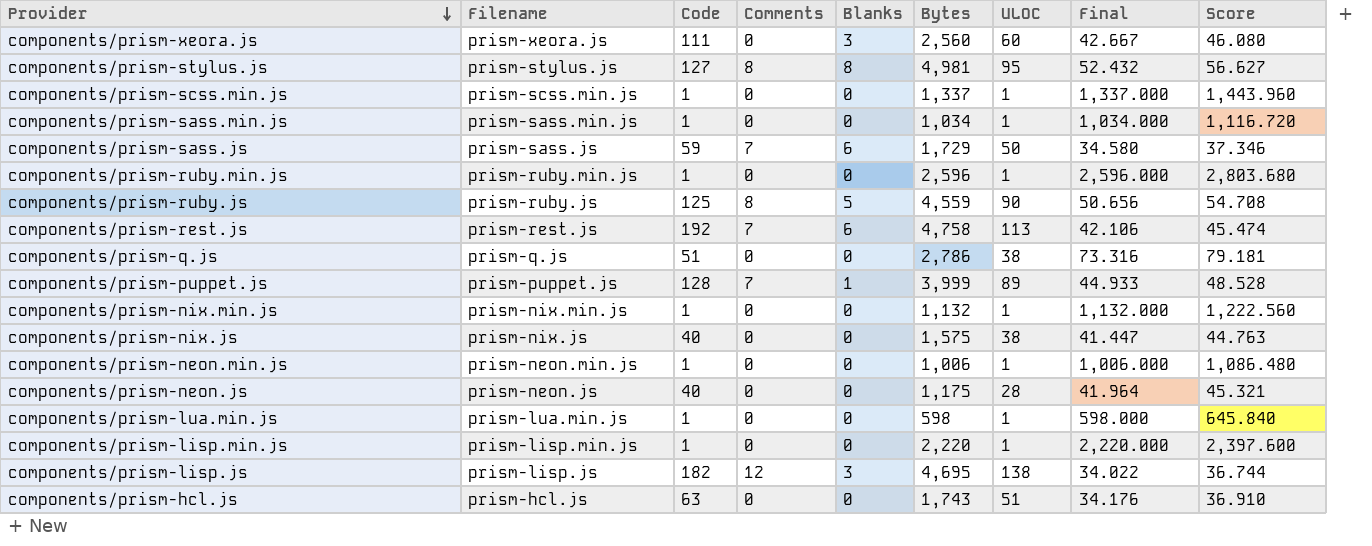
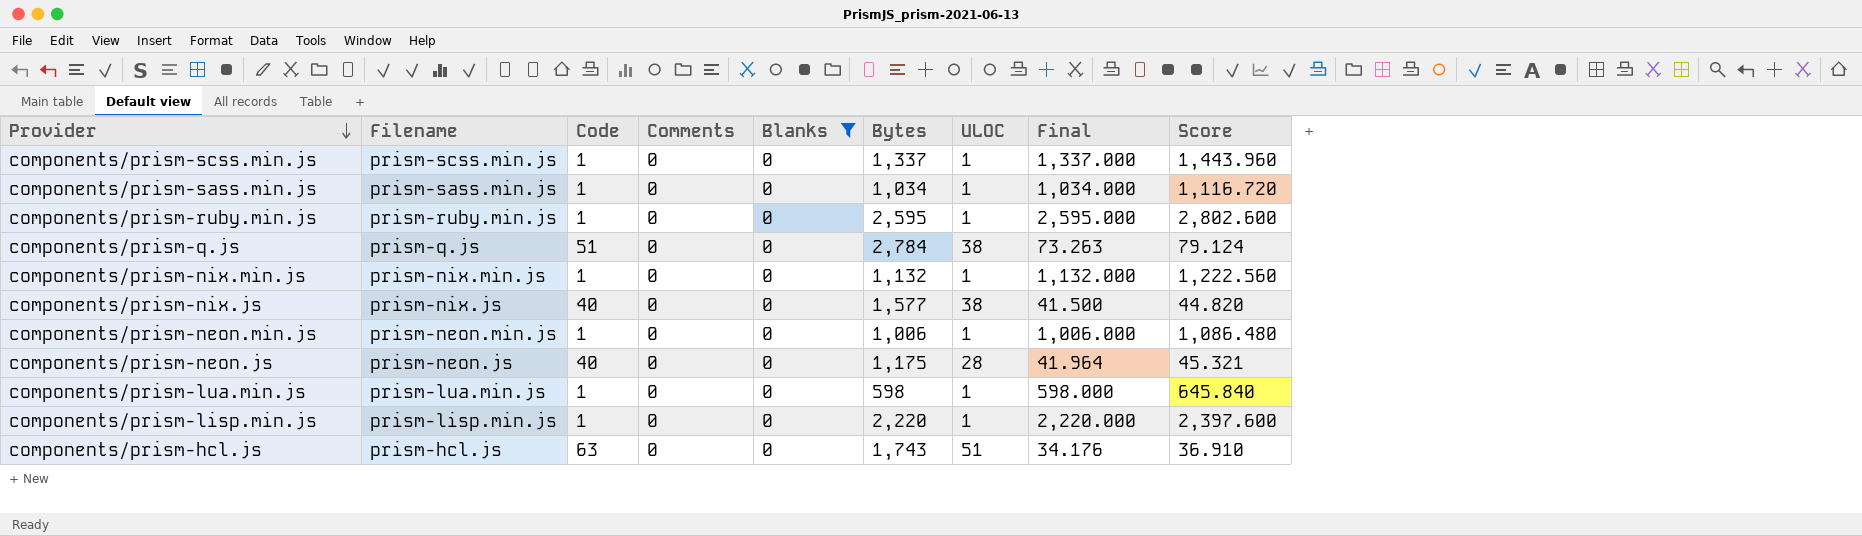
filter: none -> Blanks = 0
components/prism-ruby.min.js | Bytes: 2,596 -> 2,595
components/prism-ruby.min.js | Final: 2,596.000 -> 2,595.000
components/prism-ruby.min.js | Score: 2,803.680 -> 2,802.600
components/prism-q.js | Bytes: 2,786 -> 2,784
components/prism-q.js | Final: 73.316 -> 73.263
components/prism-q.js | Score: 79.181 -> 79.124
components/prism-nix.js | Bytes: 1,575 -> 1,577
components/prism-nix.js | Final: 41.447 -> 41.500
components/prism-nix.js | Score: 44.763 -> 44.820

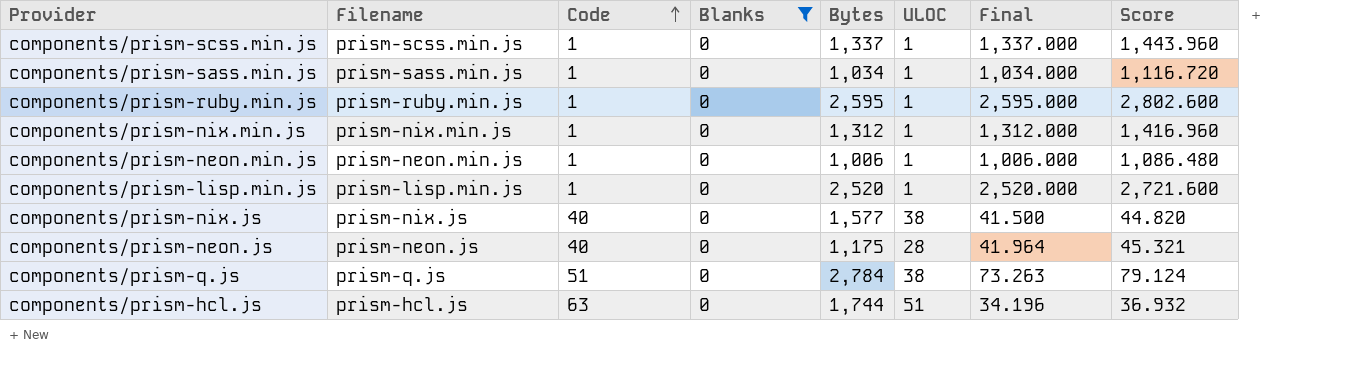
row order: Provider descending -> Code ascending
column Comments | position: 4 -> none
row components/prism-lua.min.js: prism-lua.min.js | 1 | 0 | 0 | 598 | 1 | 598.000 | 645.840 -> none
components/prism-nix.min.js | Bytes: 1,132 -> 1,312
components/prism-nix.min.js | Final: 1,132.000 -> 1,312.000
components/prism-nix.min.js | Score: 1,222.560 -> 1,416.960
components/prism-lisp.min.js | Bytes: 2,220 -> 2,520
components/prism-lisp.min.js | Final: 2,220.000 -> 2,520.000
components/prism-lisp.min.js | Score: 2,397.600 -> 2,721.600
components/prism-hcl.js | Bytes: 1,743 -> 1,744
components/prism-hcl.js | Final: 34.176 -> 34.196
components/prism-hcl.js | Score: 36.910 -> 36.932

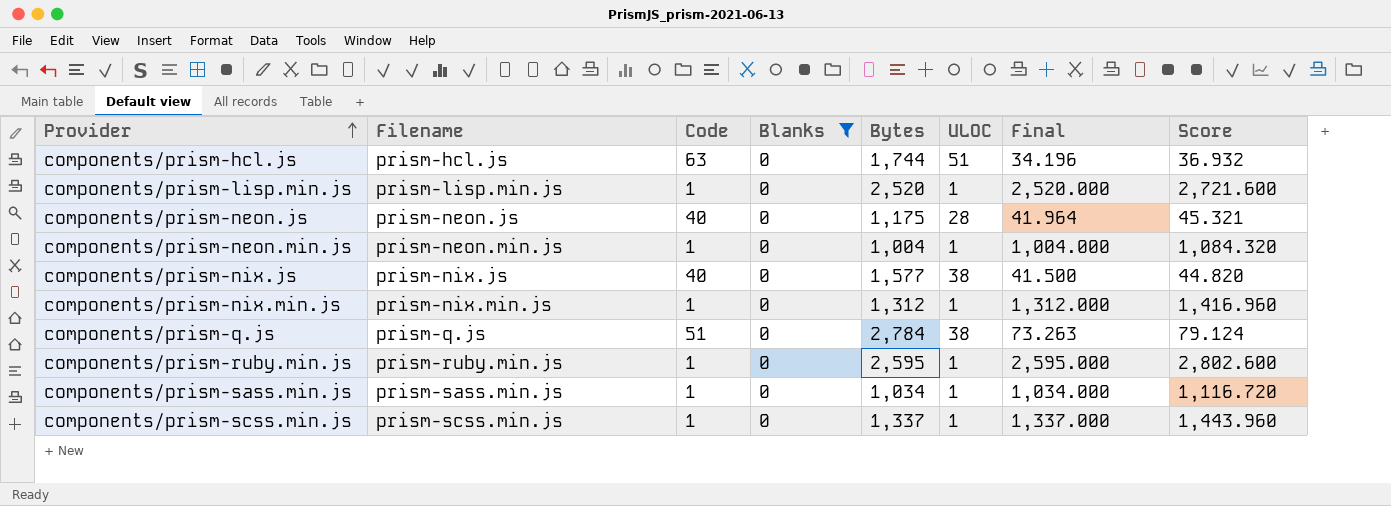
row order: Code ascending -> Provider ascending
components/prism-neon.min.js | Bytes: 1,006 -> 1,004
components/prism-neon.min.js | Final: 1,006.000 -> 1,004.000
components/prism-neon.min.js | Score: 1,086.480 -> 1,084.320

